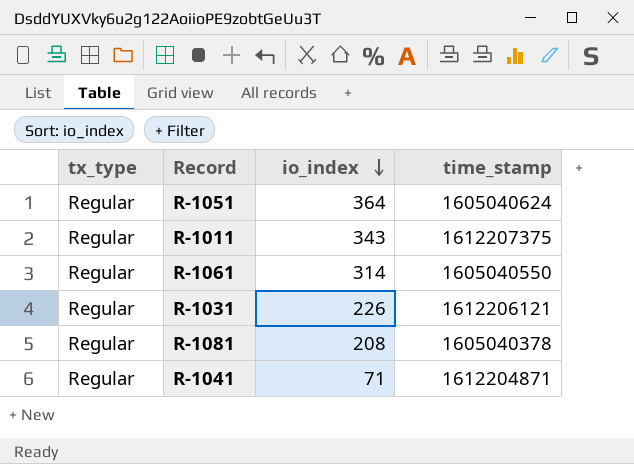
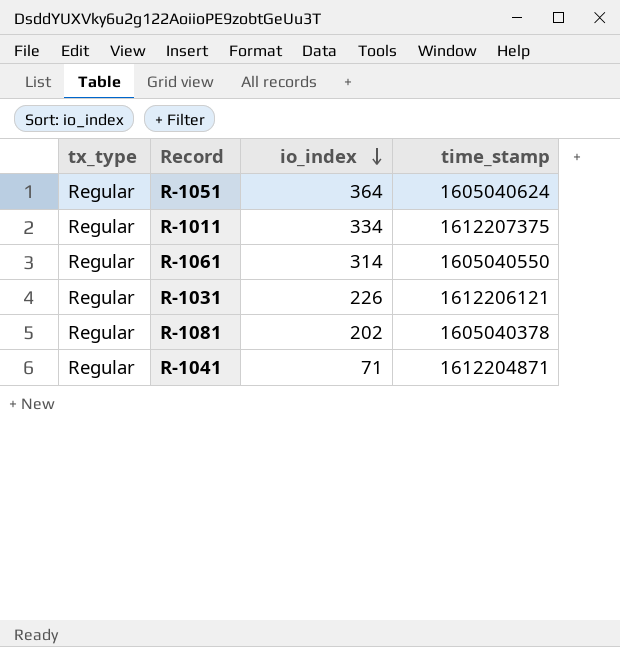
R-1011 | io_index: 343 -> 334
R-1081 | io_index: 208 -> 202

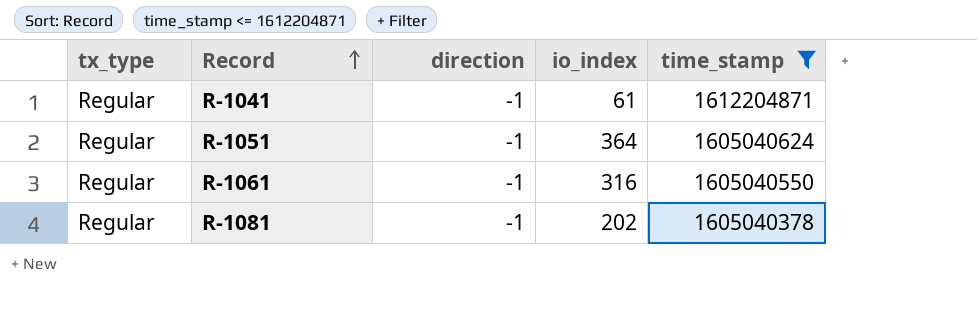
filter: none -> time_stamp <= 1612204871
row order: io_index descending -> Record ascending
column direction | position: none -> 3
R-1041 | io_index: 71 -> 61
R-1061 | io_index: 314 -> 316

